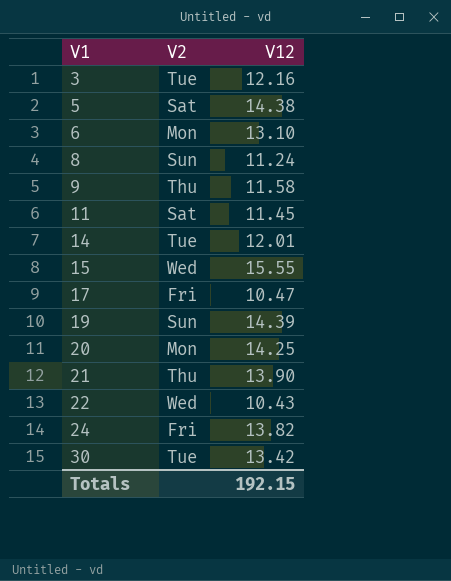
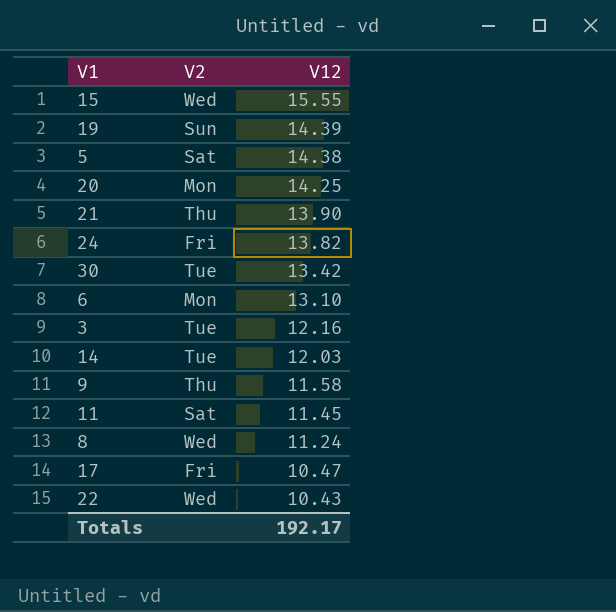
row order: V1 ascending -> V12 descending
14 | V12: 12.01 -> 12.03
8 | V2: Sun -> Wed
Totals | V12: 192.15 -> 192.17

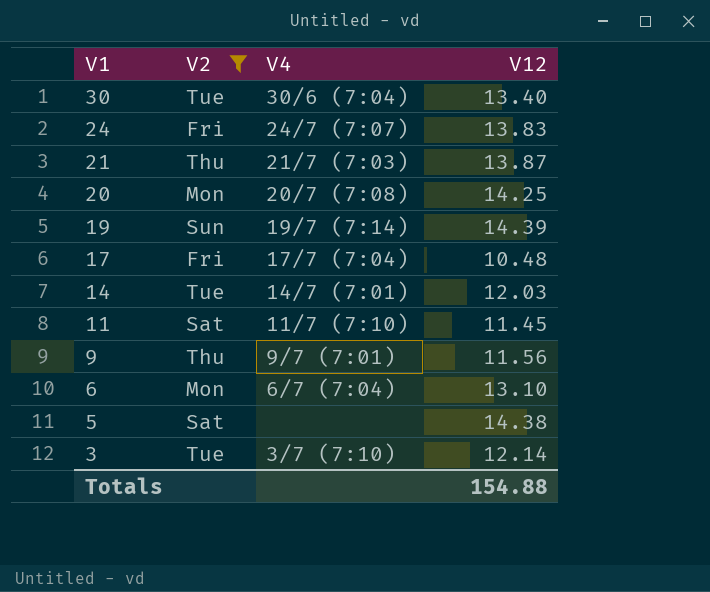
filter: none -> V2 != Wed
row order: V12 descending -> V1 descending
column V4 | position: none -> 3
30 | V12: 13.42 -> 13.40
24 | V12: 13.82 -> 13.83
21 | V12: 13.90 -> 13.87
17 | V12: 10.47 -> 10.48
9 | V12: 11.58 -> 11.56
3 | V12: 12.16 -> 12.14
Totals | V12: 192.17 -> 154.88

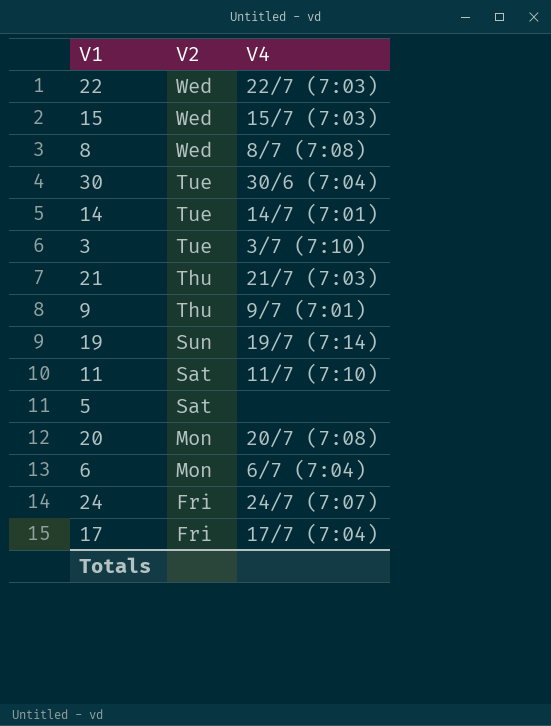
filter: V2 != Wed -> none
row order: V1 descending -> V2 descending
column V12 | position: 4 -> none

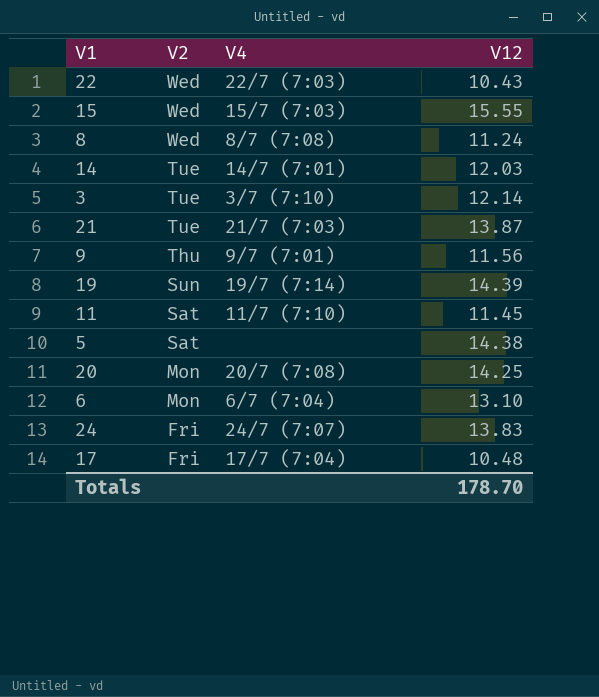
column V12 | position: none -> 4
row 30: Tue | 30/6 (7:04) -> none
21 | V2: Thu -> Tue

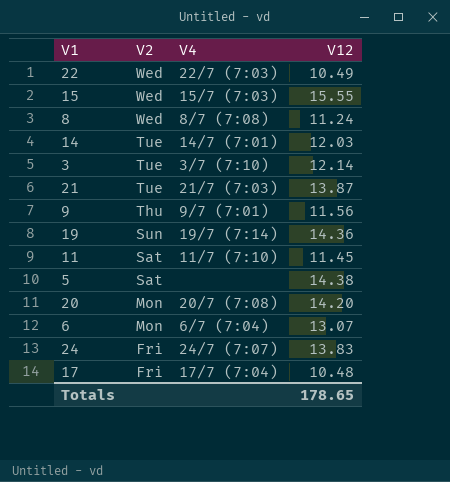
22 | V12: 10.43 -> 10.49
19 | V12: 14.39 -> 14.36
20 | V12: 14.25 -> 14.20
6 | V12: 13.10 -> 13.07
Totals | V12: 178.70 -> 178.65

